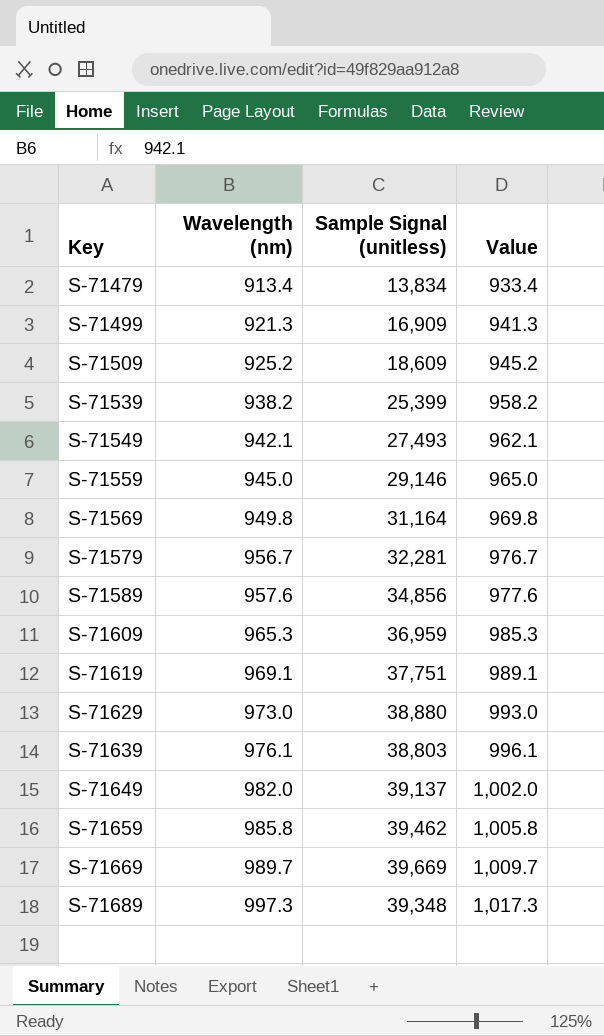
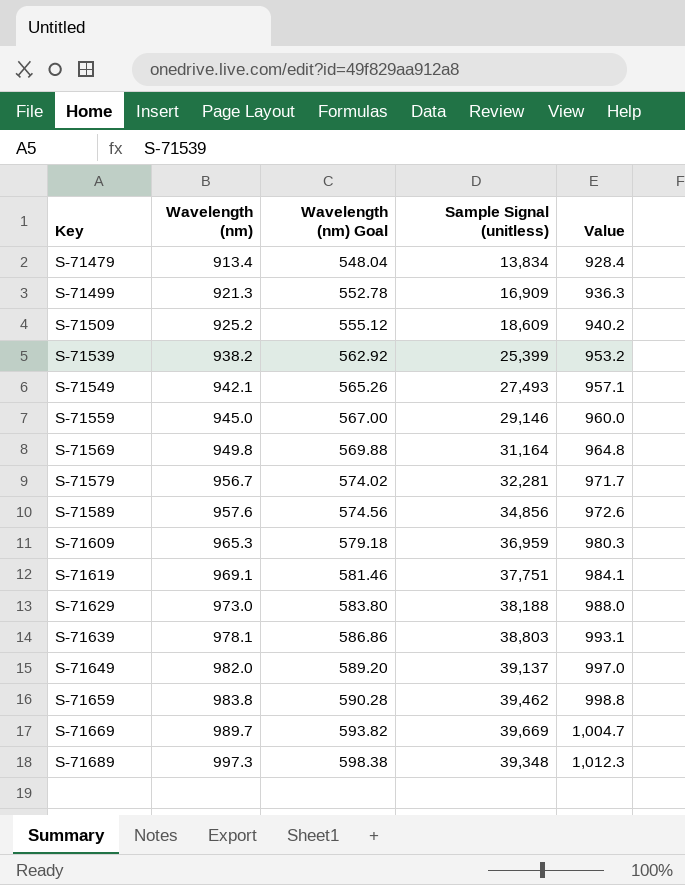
column Wavelength (nm) Goal | formula: none -> [Wavelength (nm)] * 0.6
column Value | formula: [Wavelength (nm)] + 20 -> [Wavelength (nm)] + 15
S-71629 | Sample Signal (unitless): 38,880 -> 38,188
S-71639 | Wavelength (nm): 976.1 -> 978.1
S-71659 | Wavelength (nm): 985.8 -> 983.8

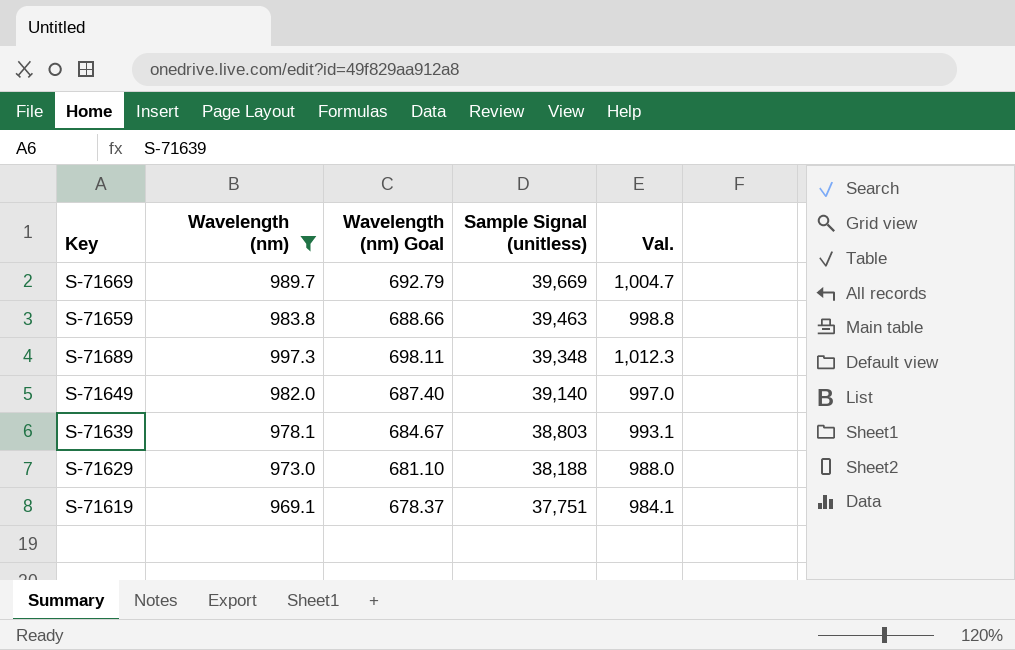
filter: none -> Wavelength (nm) >= 969.1
row order: Key ascending -> Sample Signal (unitless) descending
column Wavelength (nm) Goal | formula: [Wavelength (nm)] * 0.6 -> [Wavelength (nm)] * 0.7
column name: Value -> Val.
S-71659 | Sample Signal (unitless): 39,462 -> 39,463
S-71649 | Sample Signal (unitless): 39,137 -> 39,140

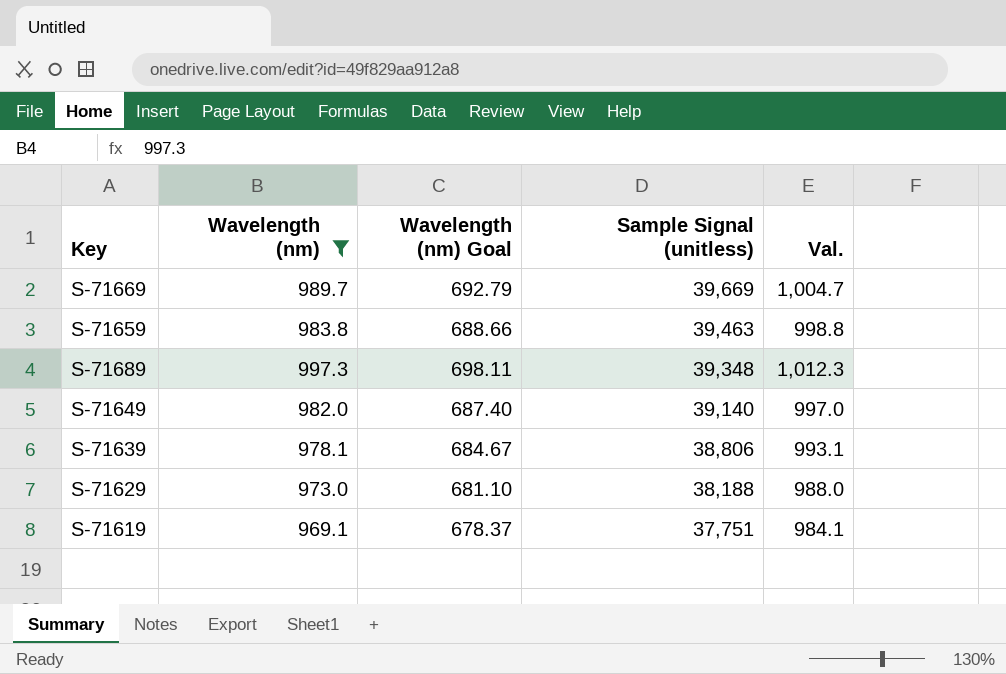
S-71639 | Sample Signal (unitless): 38,803 -> 38,806

